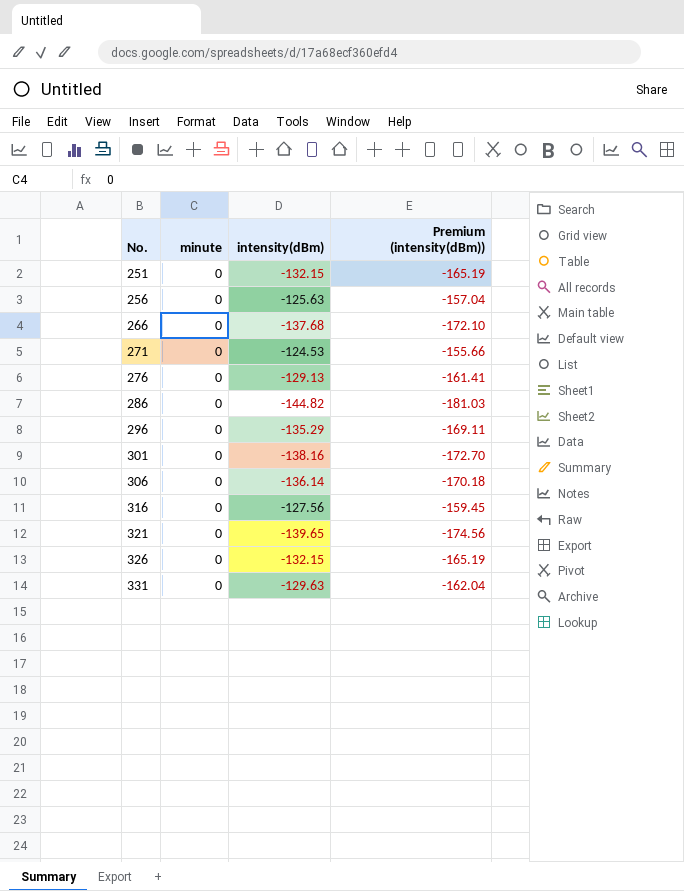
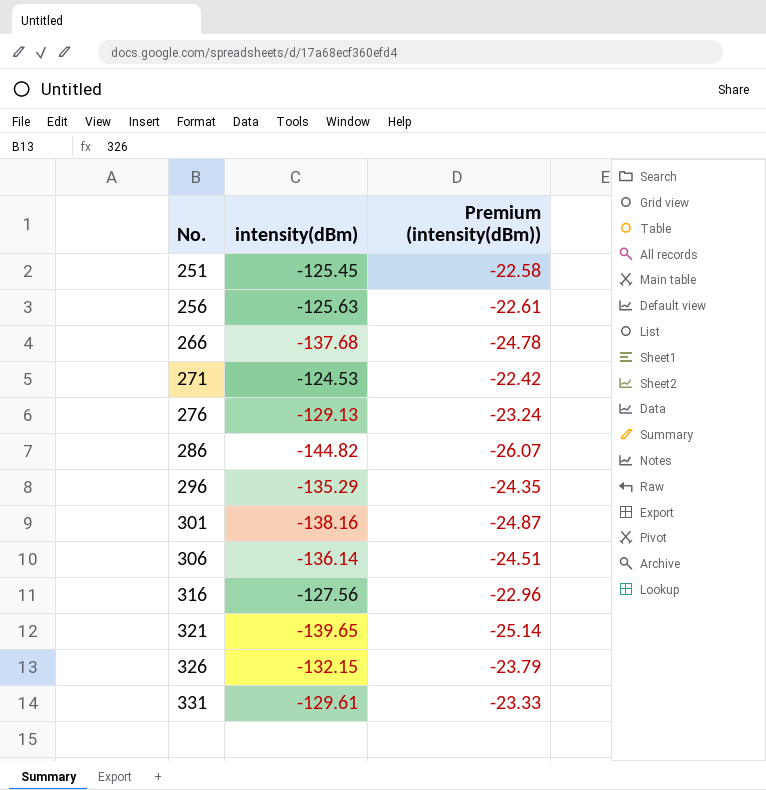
column minute | position: 2 -> none
column Premium (intensity(dBm)) | formula: [intensity(dBm)] * 1.25 -> [intensity(dBm)] * 0.18
251 | intensity(dBm): -132.15 -> -125.45
331 | intensity(dBm): -129.63 -> -129.61

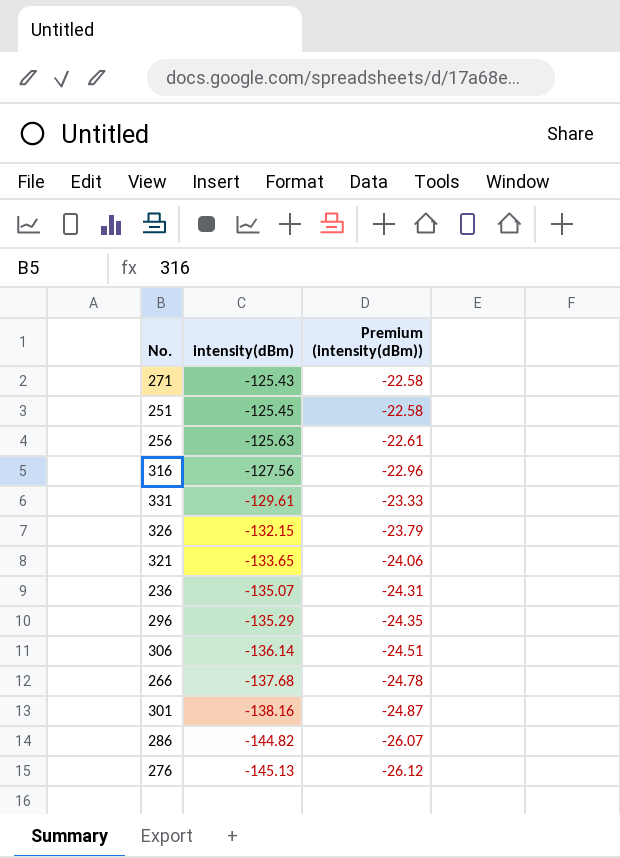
row order: No. ascending -> intensity(dBm) descending
271 | intensity(dBm): -124.53 -> -125.43
271 | Premium (intensity(dBm)): -22.42 -> -22.58
321 | intensity(dBm): -139.65 -> -133.65
321 | Premium (intensity(dBm)): -25.14 -> -24.06
row 236: none -> -135.07 | -24.31
276 | intensity(dBm): -129.13 -> -145.13
276 | Premium (intensity(dBm)): -23.24 -> -26.12

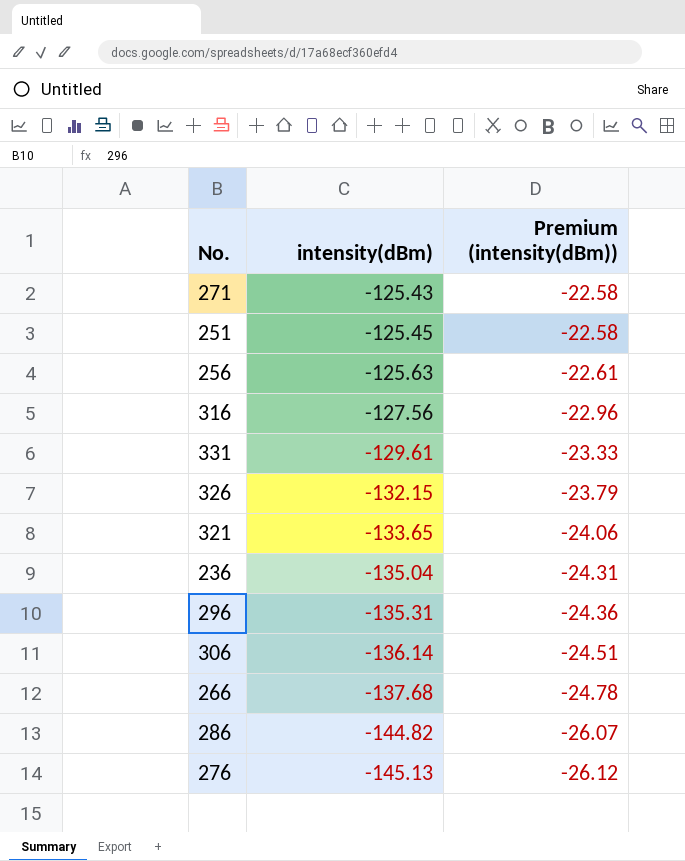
row 301: -138.16 | -24.87 -> none
236 | intensity(dBm): -135.07 -> -135.04
296 | intensity(dBm): -135.29 -> -135.31
296 | Premium (intensity(dBm)): -24.35 -> -24.36

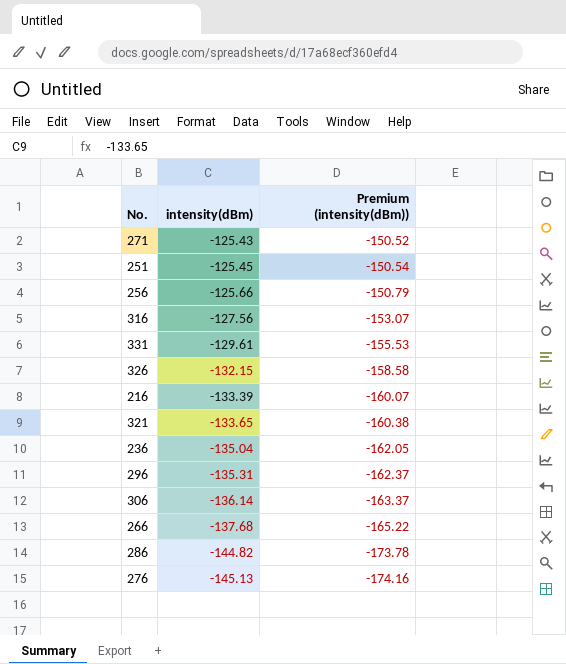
column Premium (intensity(dBm)) | formula: [intensity(dBm)] * 0.18 -> [intensity(dBm)] * 1.2
256 | intensity(dBm): -125.63 -> -125.66
row 216: none -> -133.39 | -160.07

